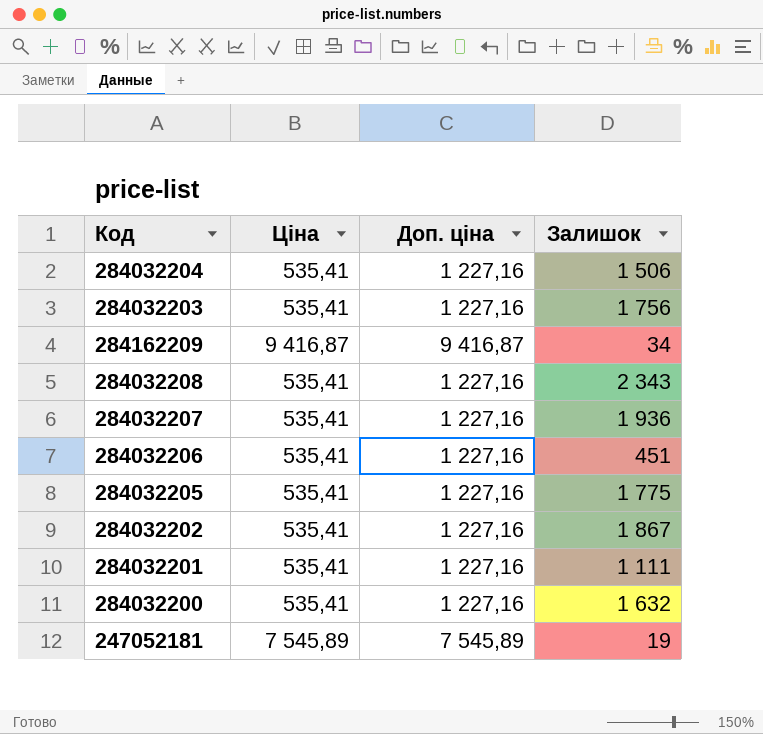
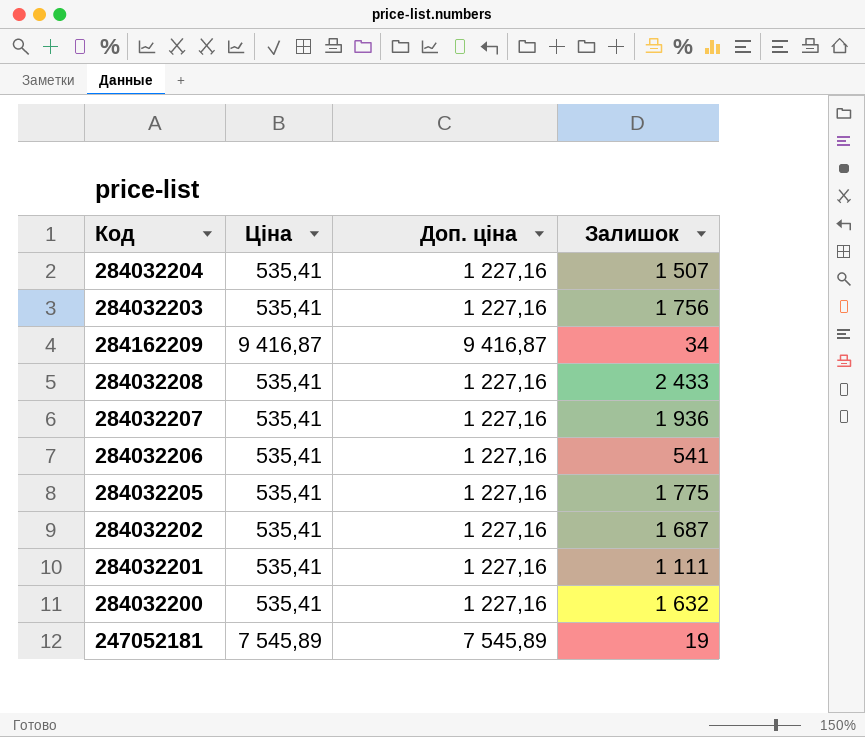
284032204 | Залишок: 1 506 -> 1 507
284032208 | Залишок: 2 343 -> 2 433
284032206 | Залишок: 451 -> 541
284032202 | Залишок: 1 867 -> 1 687

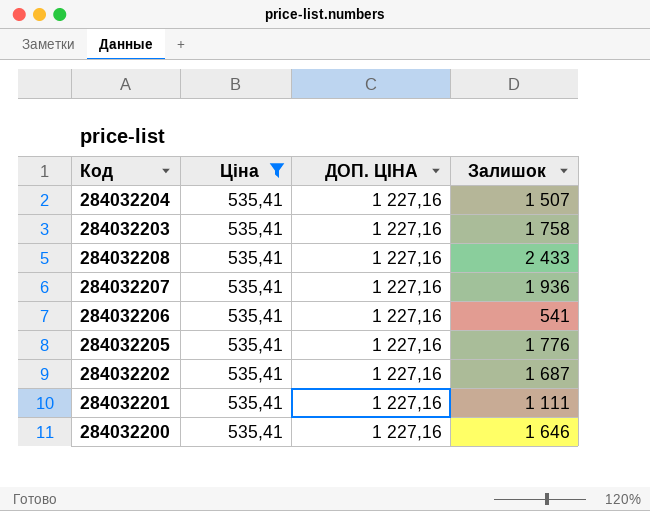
filter: none -> Ціна = 535,41
column name: Доп. ціна -> ДОП. ЦІНА
284032203 | Залишок: 1 756 -> 1 758
284032205 | Залишок: 1 775 -> 1 776
284032200 | Залишок: 1 632 -> 1 646

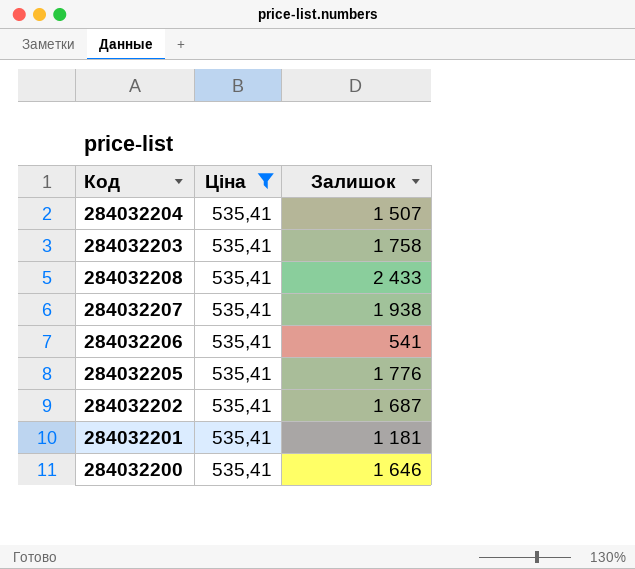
column ДОП. ЦІНА | position: 3 -> none
284032207 | Залишок: 1 936 -> 1 938
284032201 | Залишок: 1 111 -> 1 181

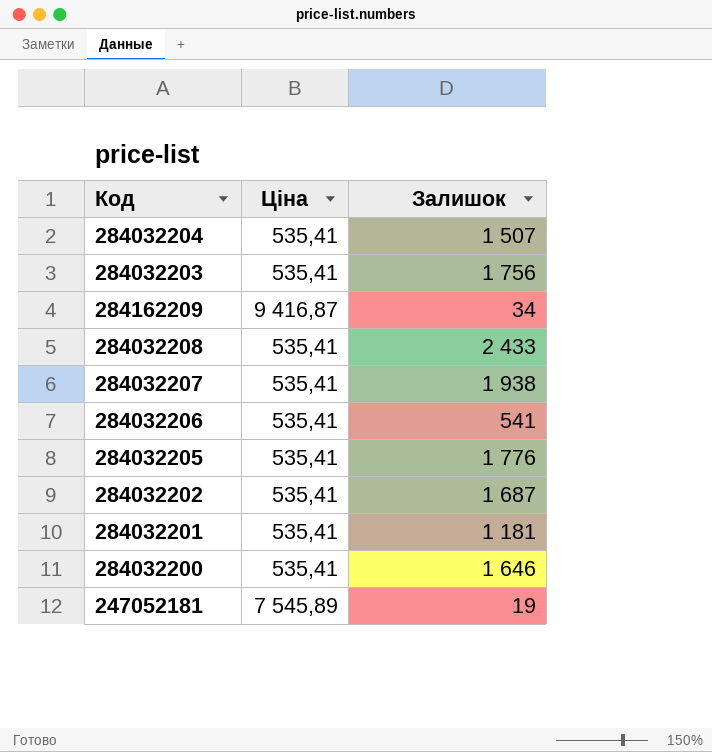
filter: Ціна = 535,41 -> none
284032203 | Залишок: 1 758 -> 1 756

